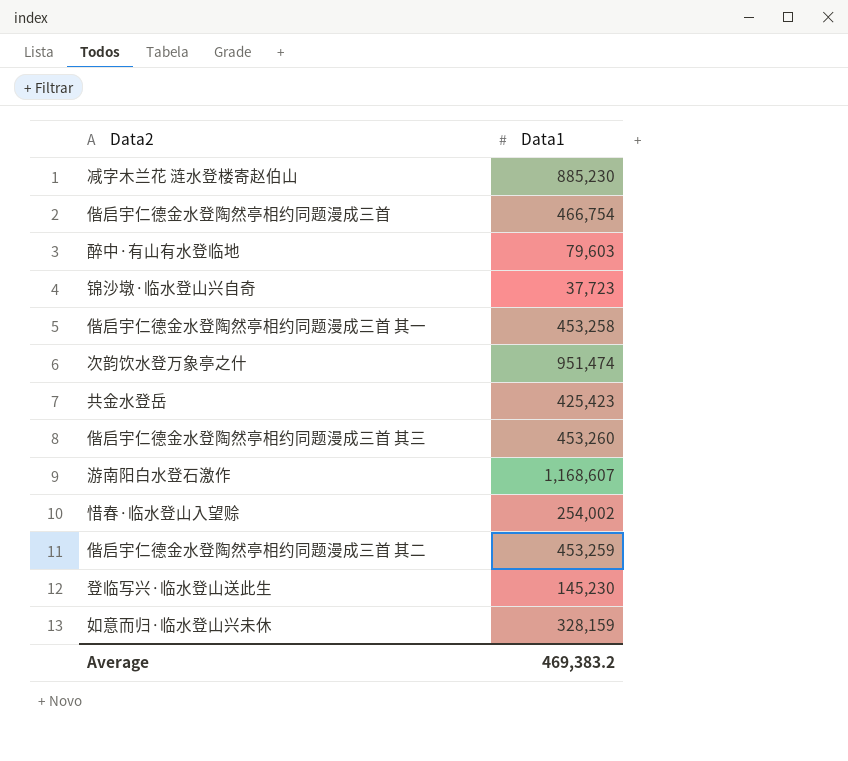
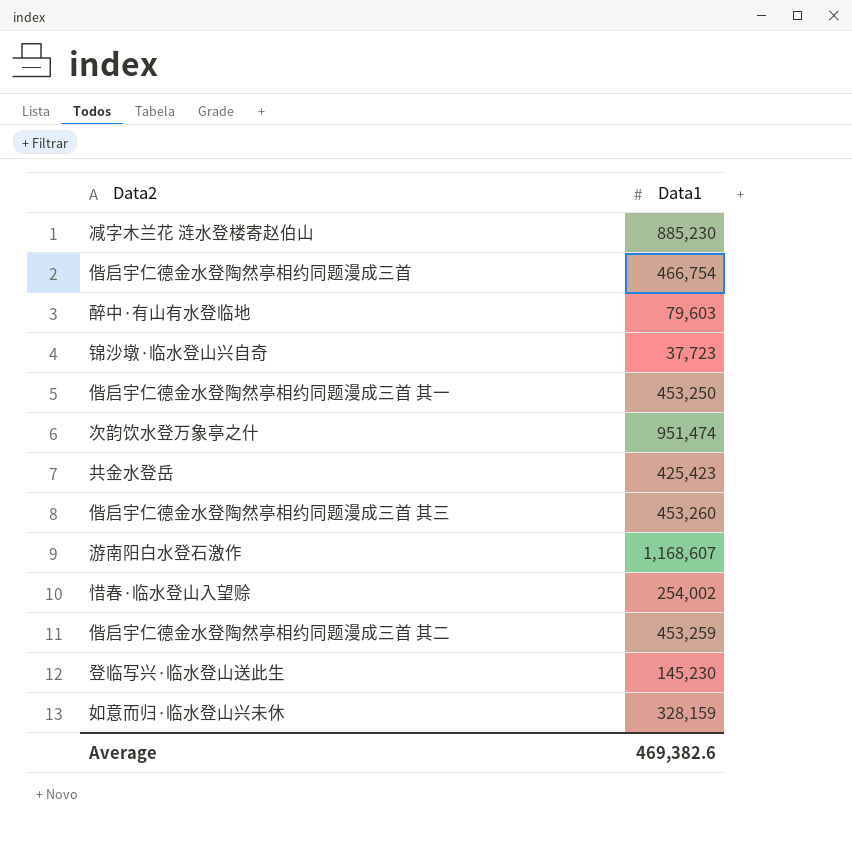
偕启宇仁德金水登陶然亭相约同题漫成三首 其一 | Data1: 453,258 -> 453,250
Average | Data1: 469,383.2 -> 469,382.6

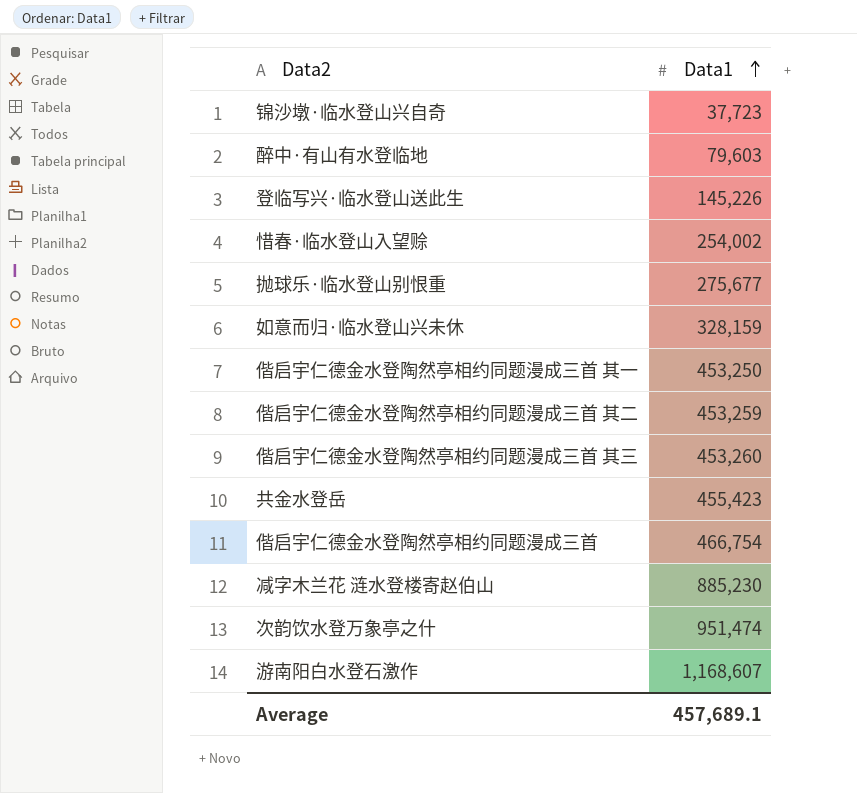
row order: none -> Data1 ascending
登临写兴·临水登山送此生 | Data1: 145,230 -> 145,226
row 抛球乐·临水登山别恨重: none -> 275,677
共金水登岳 | Data1: 425,423 -> 455,423
Average | Data1: 469,382.6 -> 457,689.1

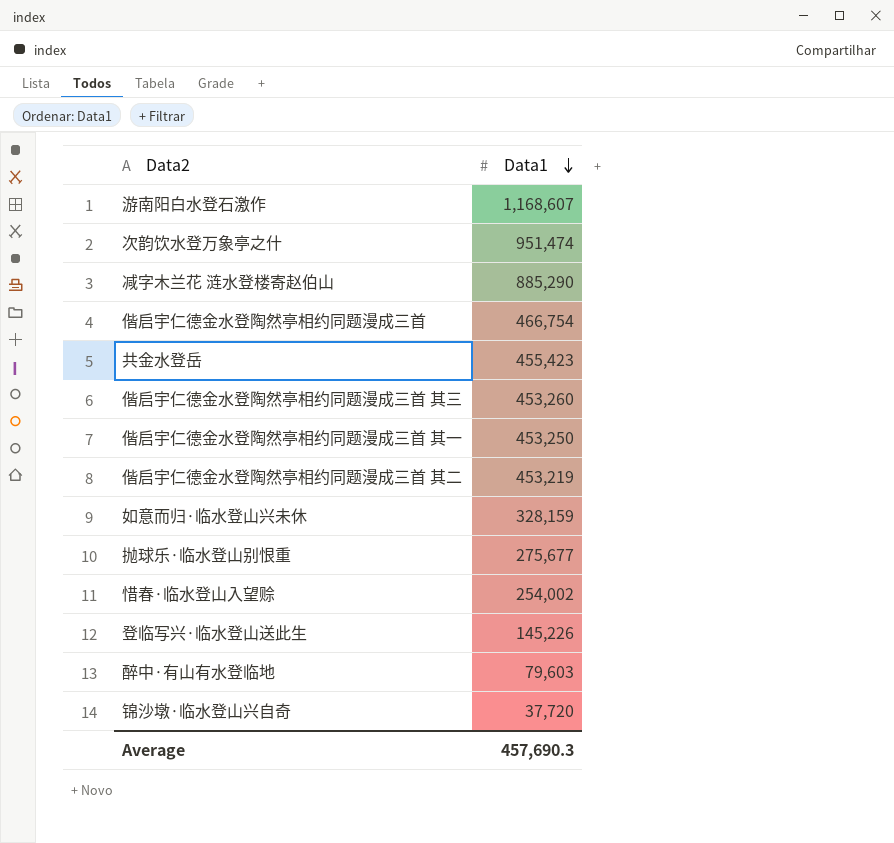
row order: Data1 ascending -> Data1 descending
减字木兰花 涟水登楼寄赵伯山 | Data1: 885,230 -> 885,290
偕启宇仁德金水登陶然亭相约同题漫成三首 其二 | Data1: 453,259 -> 453,219
锦沙墩·临水登山兴自奇 | Data1: 37,723 -> 37,720
Average | Data1: 457,689.1 -> 457,690.3

